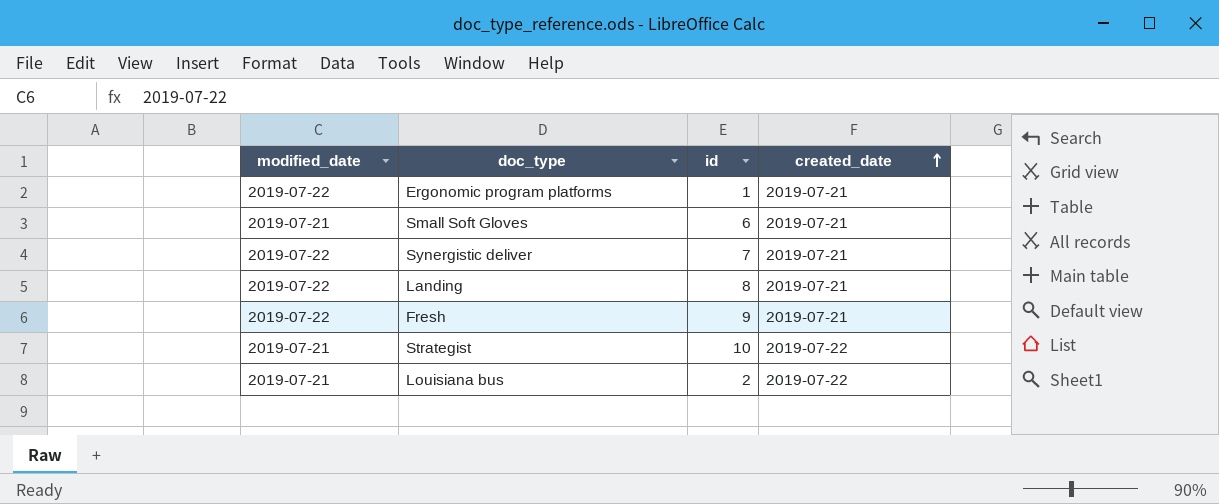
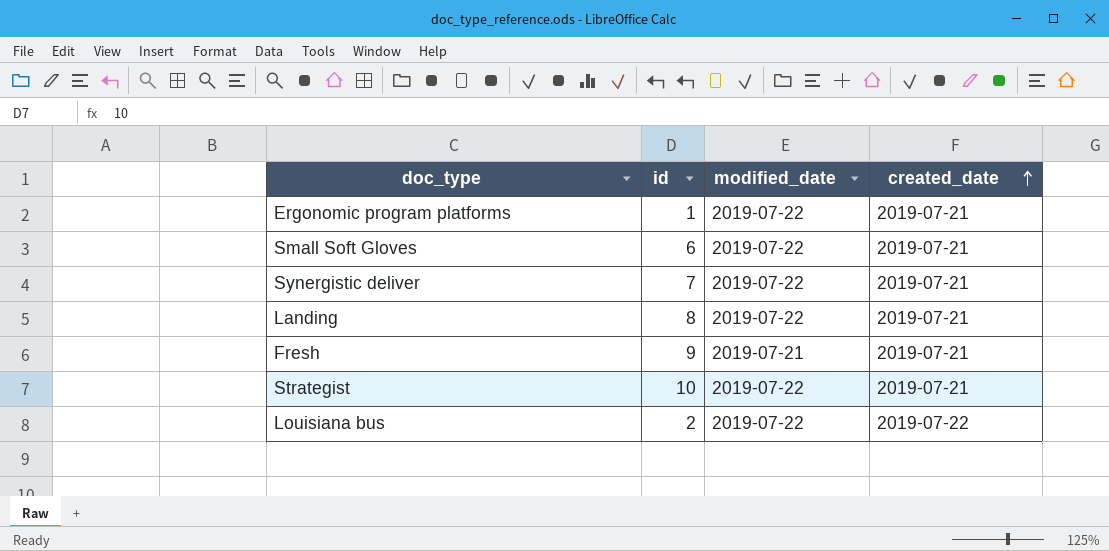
column modified_date | position: 1 -> 3
Small Soft Gloves | modified_date: 2019-07-21 -> 2019-07-22
Fresh | modified_date: 2019-07-22 -> 2019-07-21
Strategist | modified_date: 2019-07-21 -> 2019-07-22
Strategist | created_date: 2019-07-22 -> 2019-07-21
Louisiana bus | modified_date: 2019-07-21 -> 2019-07-22

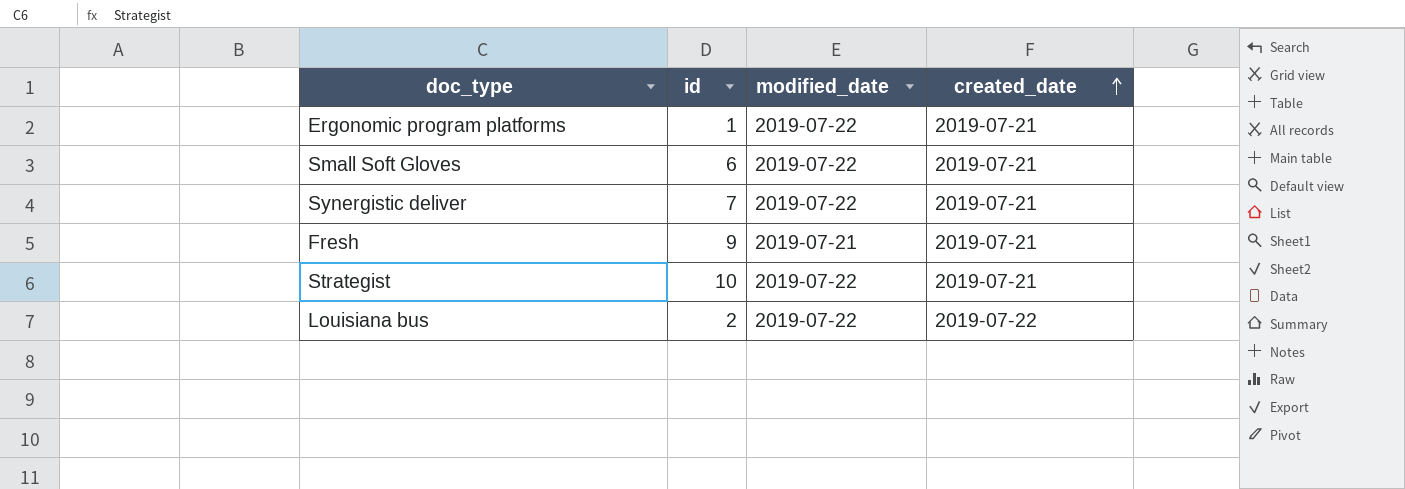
row Landing: 8 | 2019-07-22 | 2019-07-21 -> none

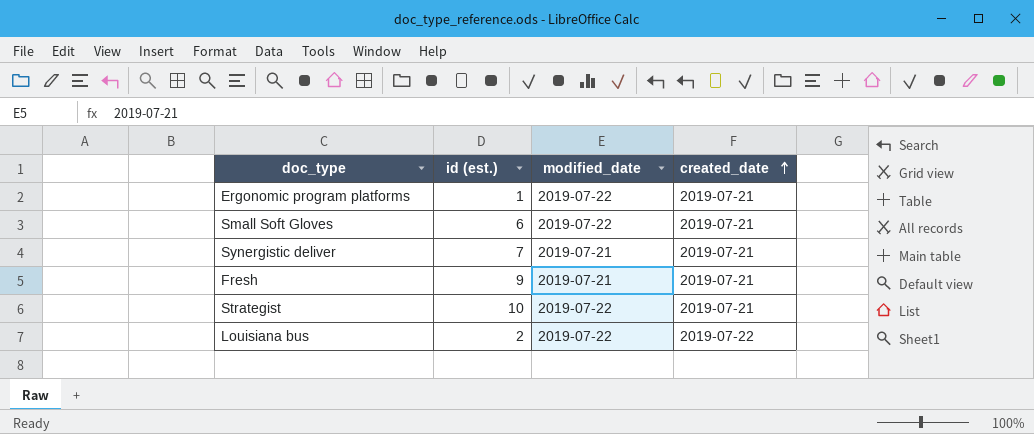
column name: id -> id (est.)
Synergistic deliver | modified_date: 2019-07-22 -> 2019-07-21

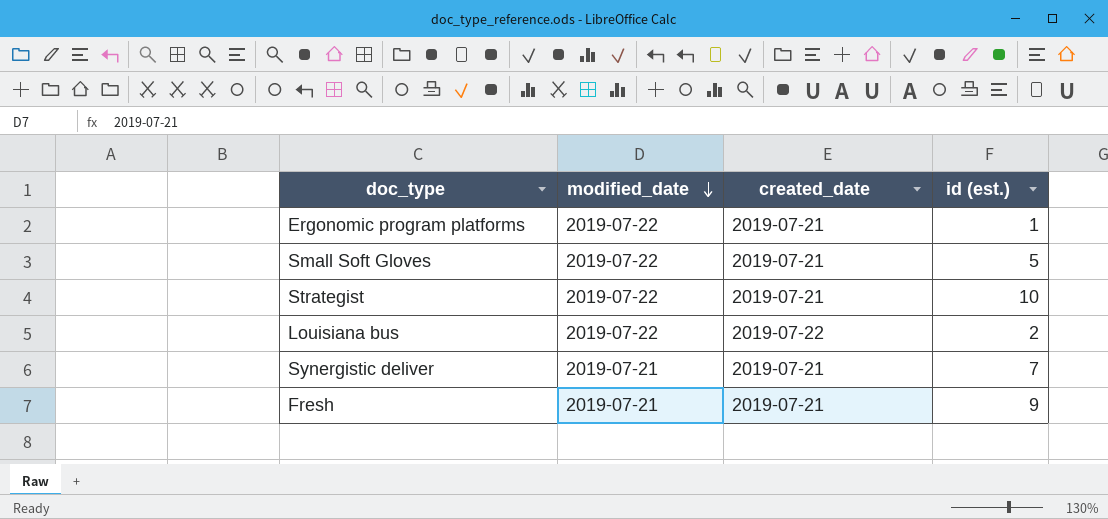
row order: created_date ascending -> modified_date descending
column id (est.) | position: 2 -> 4
Small Soft Gloves | id (est.): 6 -> 5

